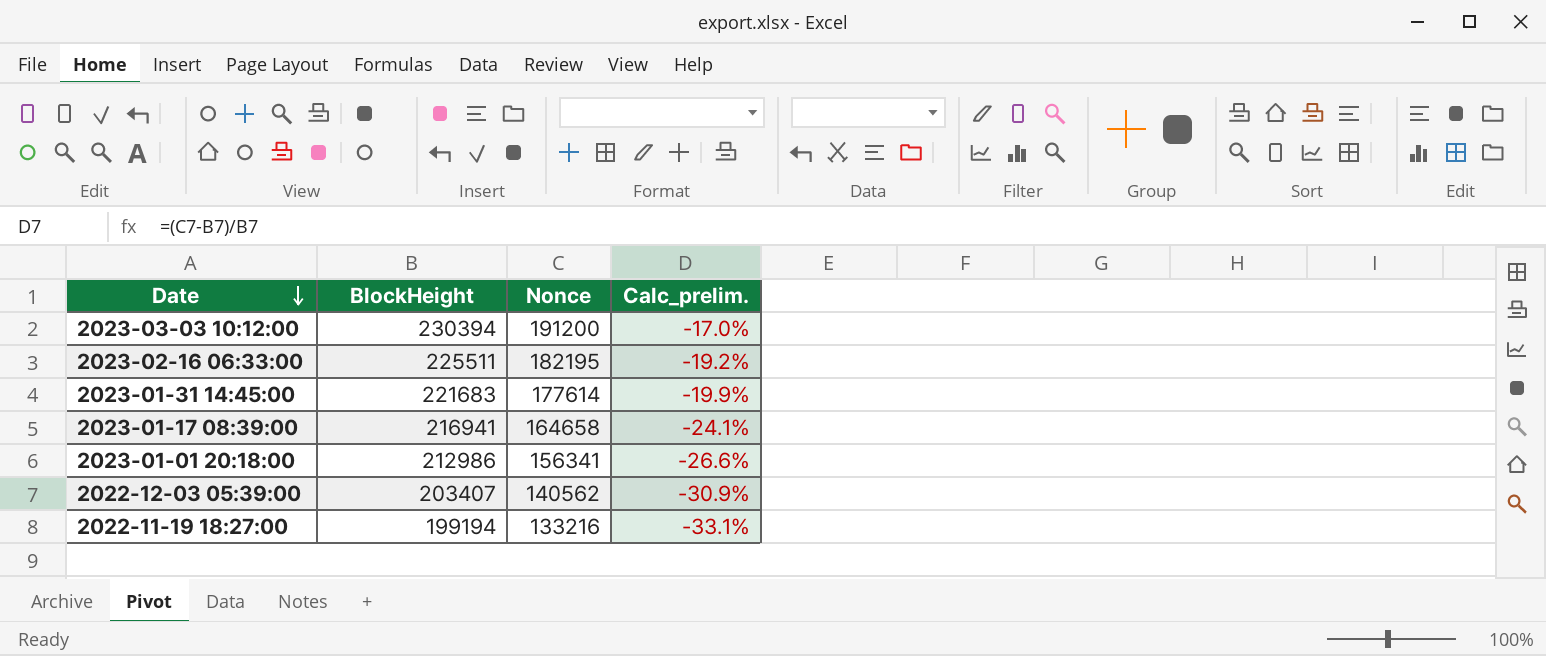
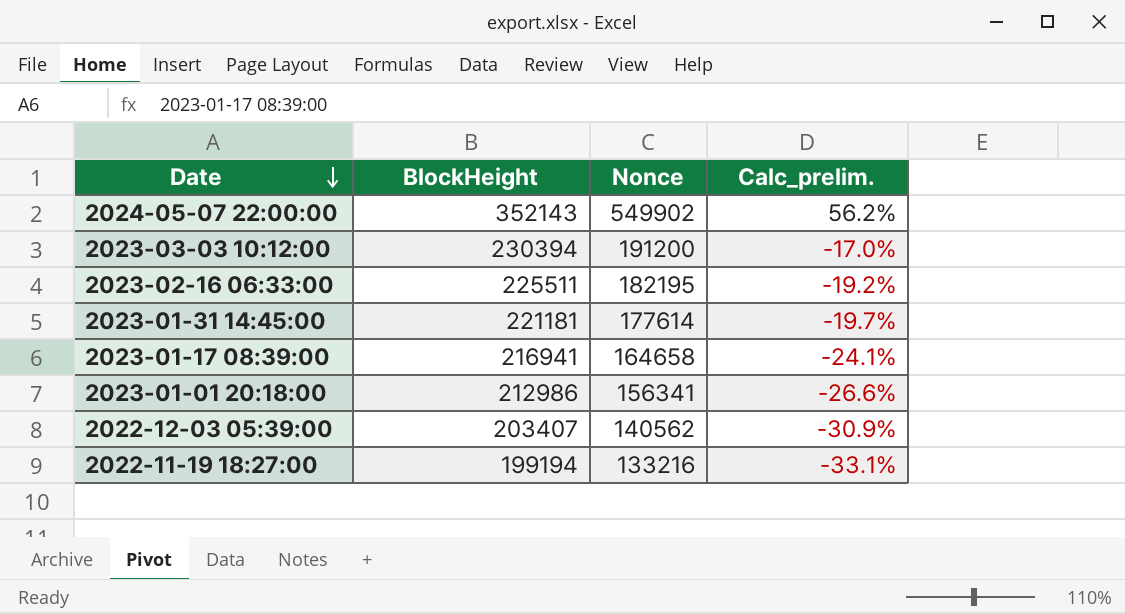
row 2024-05-07 22:00:00: none -> 352143 | 549902 | 56.2%
2023-01-31 14:45:00 | BlockHeight: 221683 -> 221181
2023-01-31 14:45:00 | Calc_prelim.: -19.9% -> -19.7%

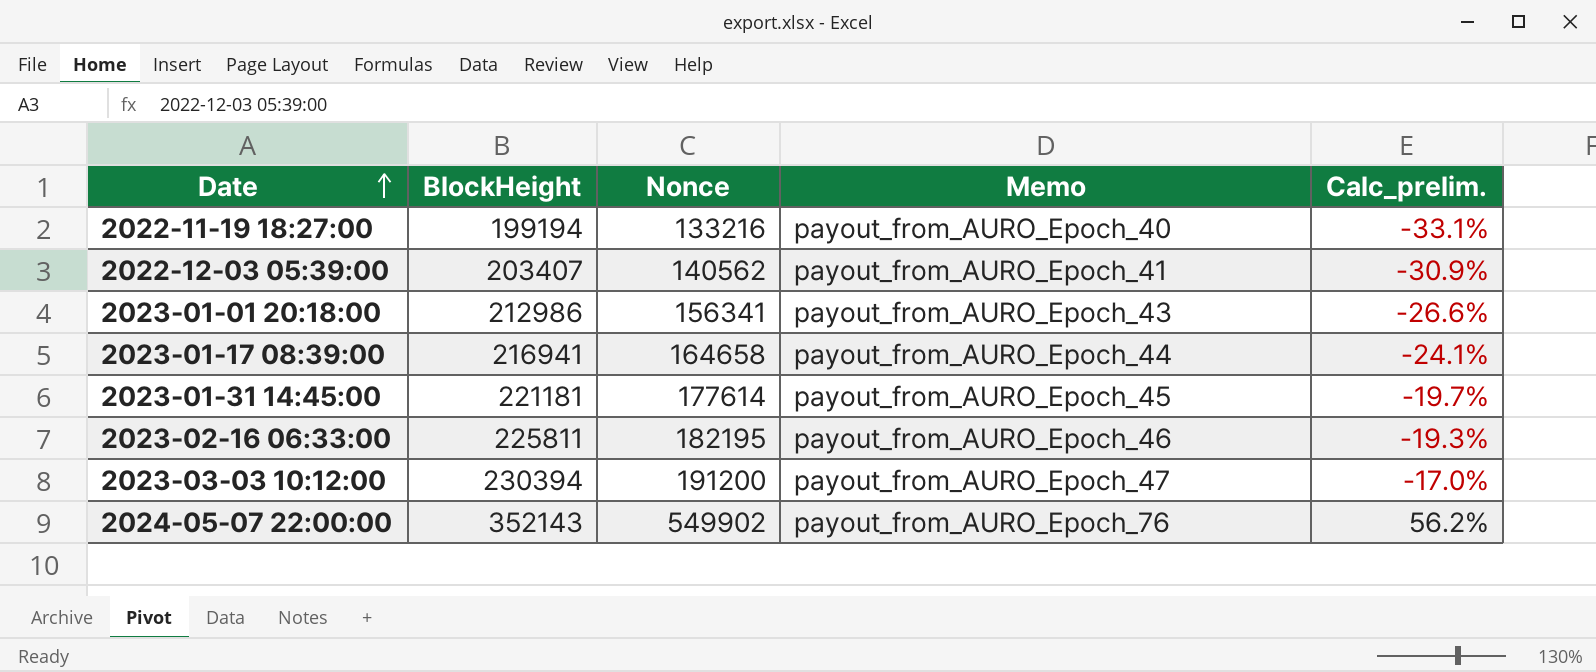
row order: Date descending -> Date ascending
column Memo | position: none -> 4
2023-02-16 06:33:00 | BlockHeight: 225511 -> 225811
2023-02-16 06:33:00 | Calc_prelim.: -19.2% -> -19.3%

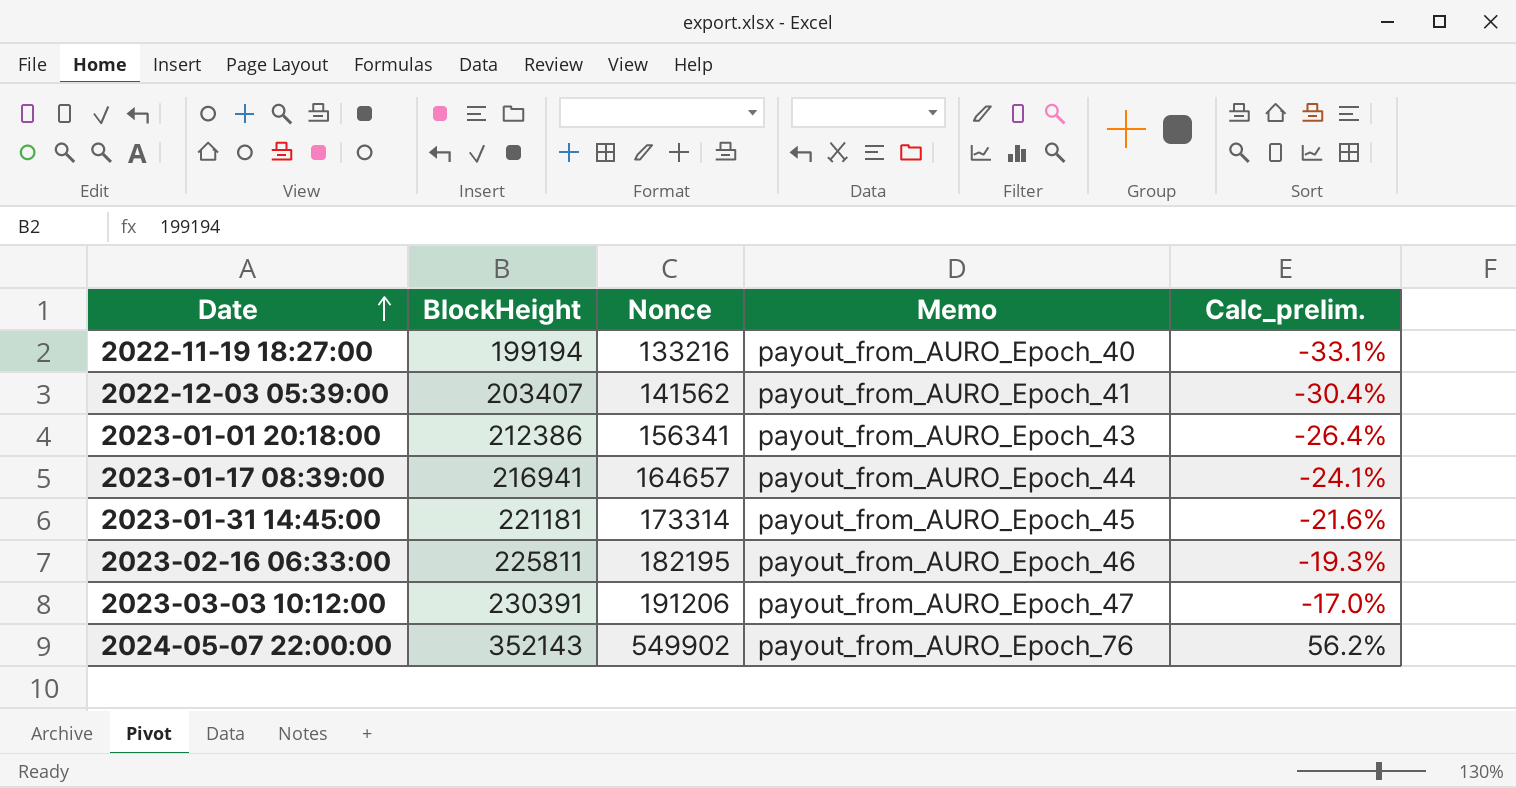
2022-12-03 05:39:00 | Nonce: 140562 -> 141562
2022-12-03 05:39:00 | Calc_prelim.: -30.9% -> -30.4%
2023-01-01 20:18:00 | BlockHeight: 212986 -> 212386
2023-01-01 20:18:00 | Calc_prelim.: -26.6% -> -26.4%
2023-01-17 08:39:00 | Nonce: 164658 -> 164657
2023-01-31 14:45:00 | Nonce: 177614 -> 173314
2023-01-31 14:45:00 | Calc_prelim.: -19.7% -> -21.6%
2023-03-03 10:12:00 | BlockHeight: 230394 -> 230391
2023-03-03 10:12:00 | Nonce: 191200 -> 191206

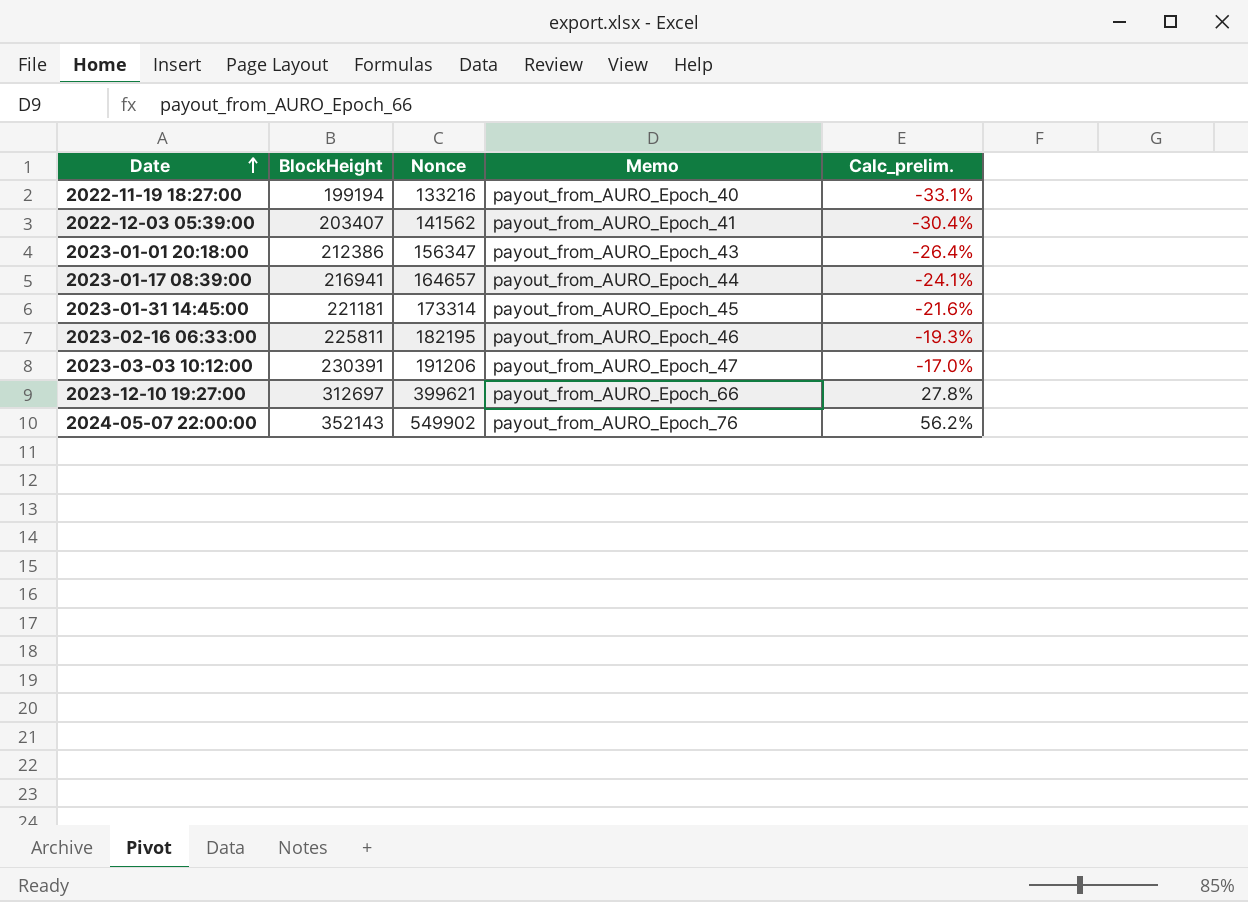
2023-01-01 20:18:00 | Nonce: 156341 -> 156347
row 2023-12-10 19:27:00: none -> 312697 | 399621 | payout_from_AURO_Epoch_66 | 27.8%

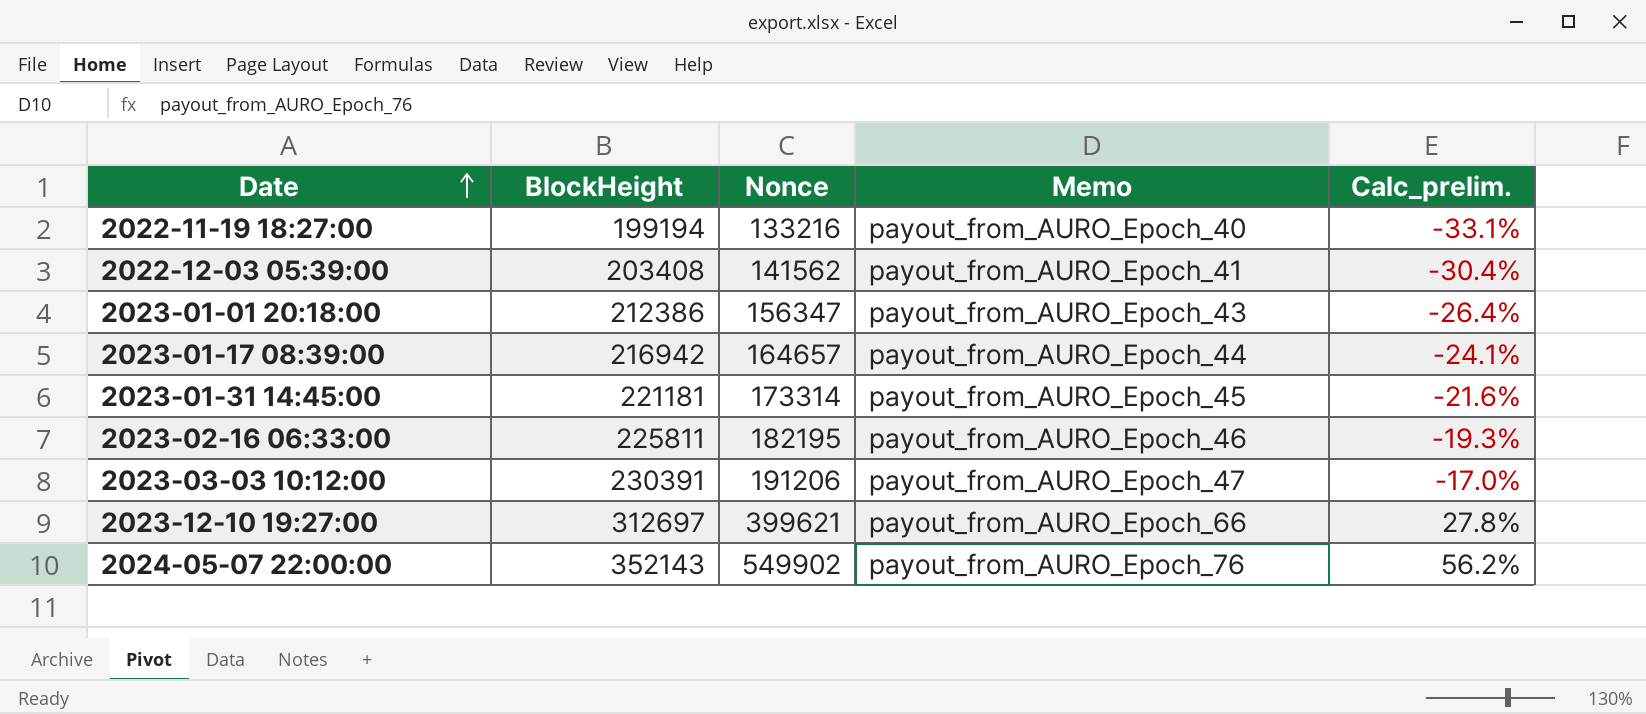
2022-12-03 05:39:00 | BlockHeight: 203407 -> 203408
2023-01-17 08:39:00 | BlockHeight: 216941 -> 216942

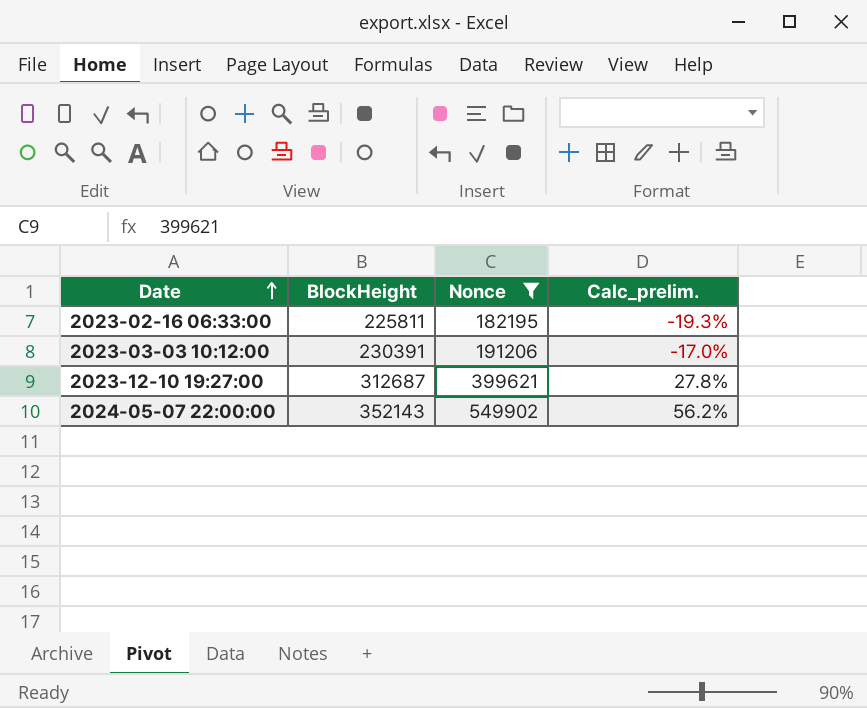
filter: none -> Nonce >= 182195
column Memo | position: 4 -> none
2023-12-10 19:27:00 | BlockHeight: 312697 -> 312687

